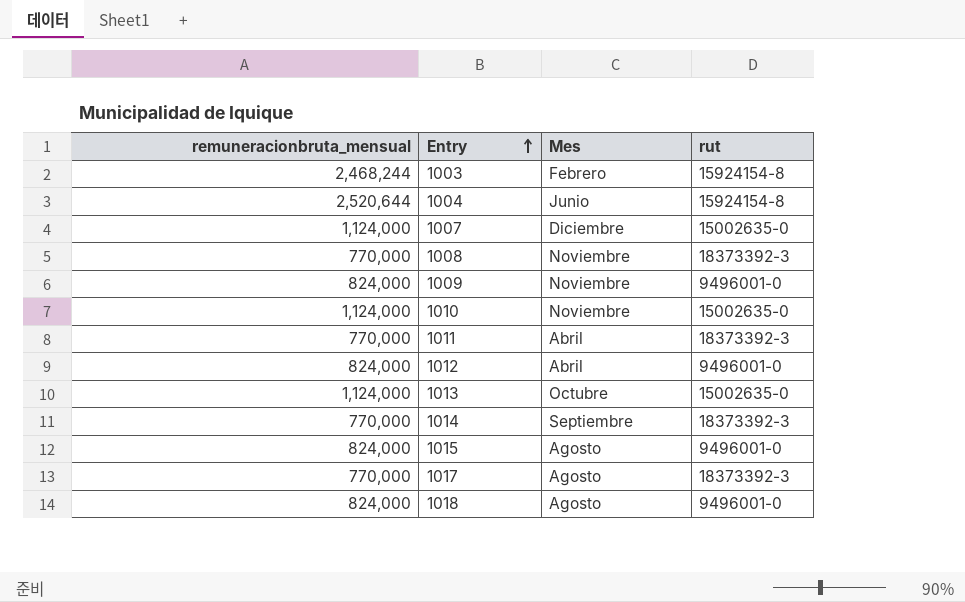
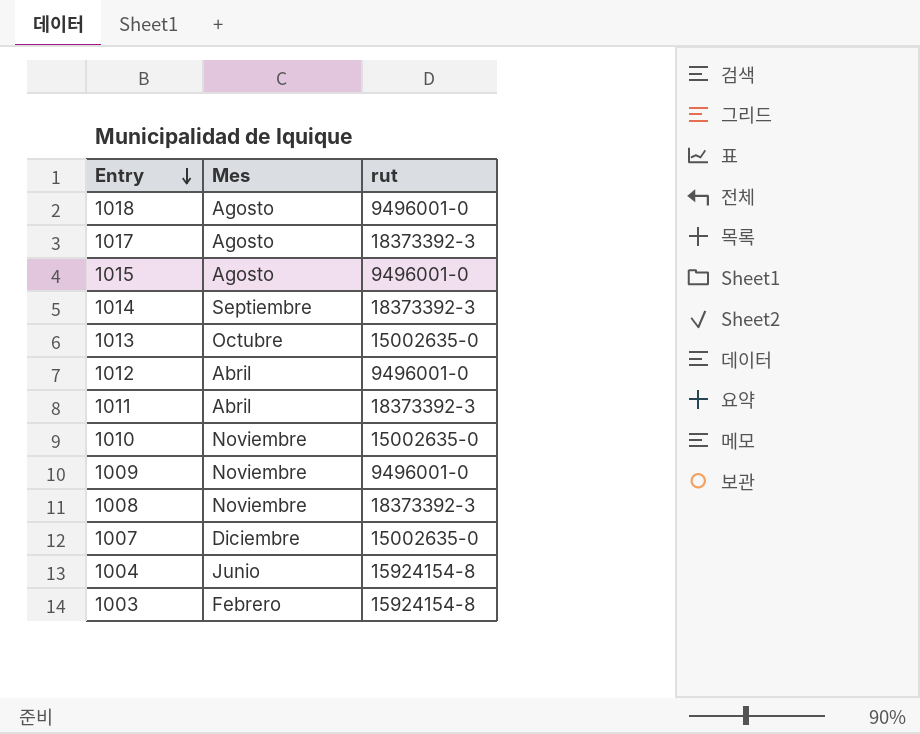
row order: Entry ascending -> Entry descending
column remuneracionbruta_mensual | position: 1 -> none

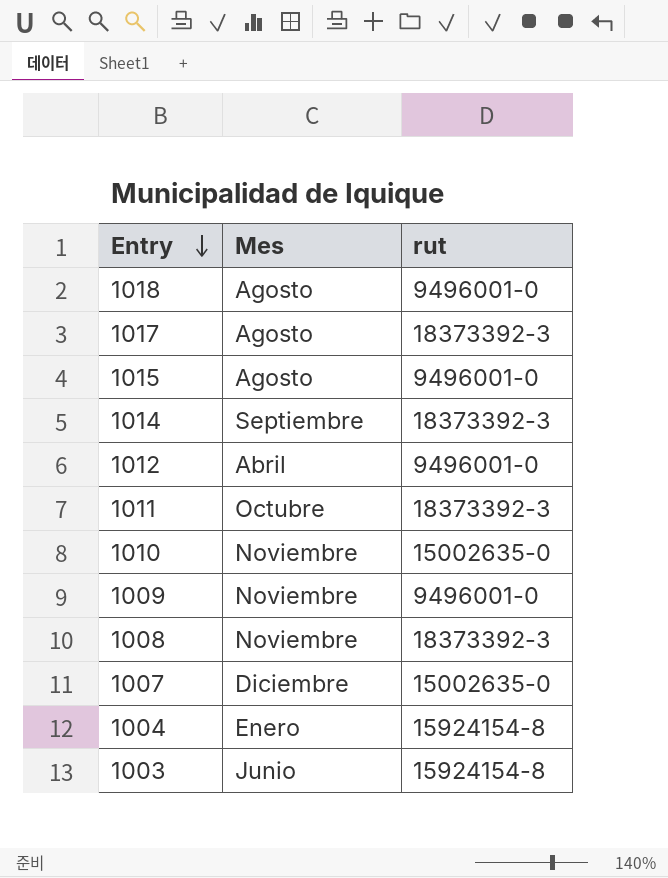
row 1013: Octubre | 15002635-0 -> none
1011 | Mes: Abril -> Octubre
1004 | Mes: Junio -> Enero
1003 | Mes: Febrero -> Junio

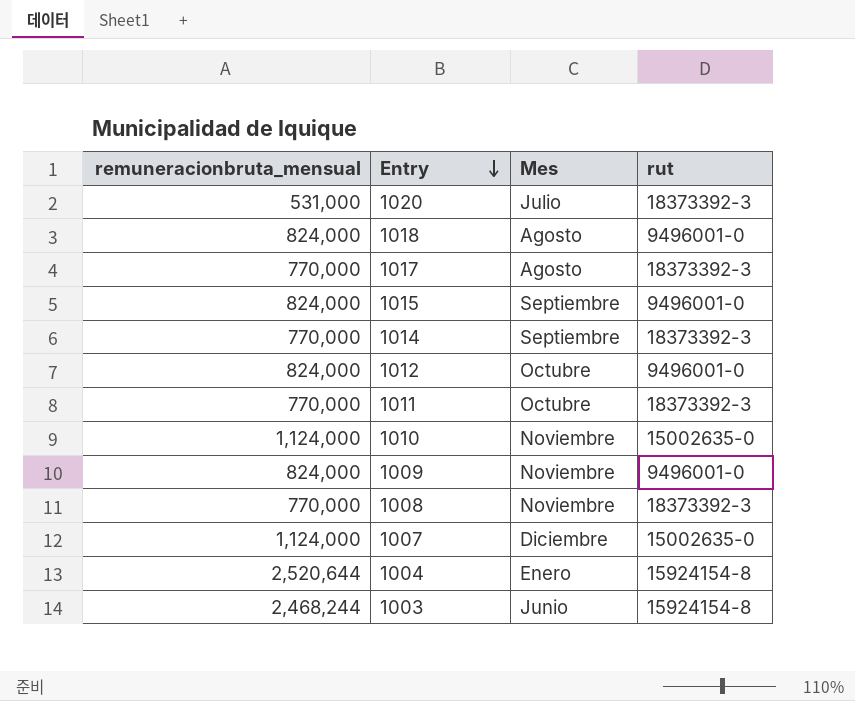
column remuneracionbruta_mensual | position: none -> 1
row 1020: none -> 531,000 | Julio | 18373392-3
1015 | Mes: Agosto -> Septiembre
1012 | Mes: Abril -> Octubre

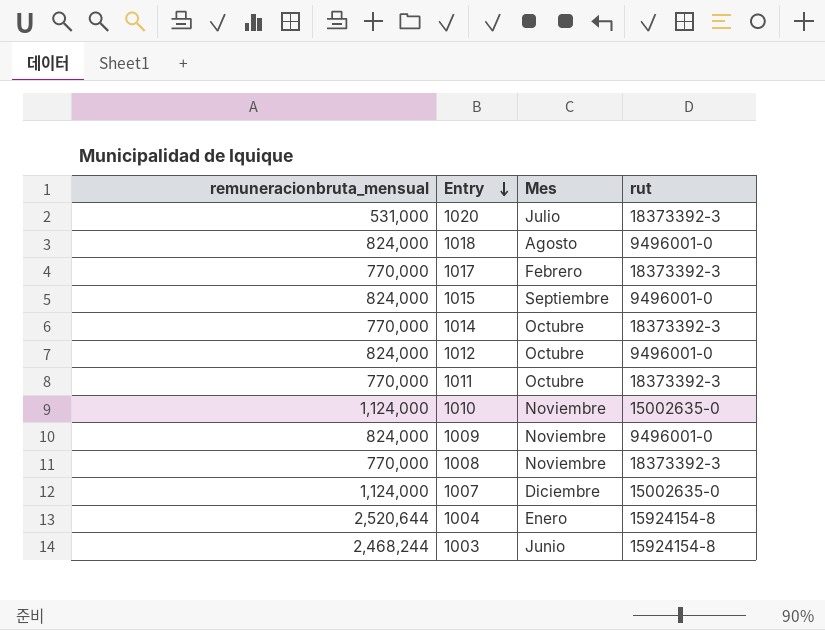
1017 | Mes: Agosto -> Febrero
1014 | Mes: Septiembre -> Octubre

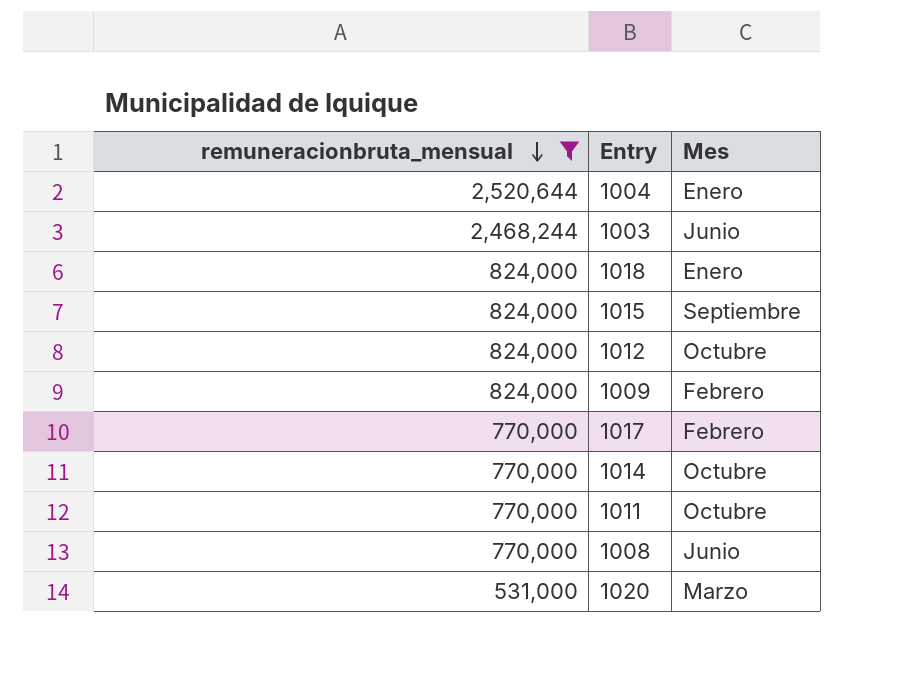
filter: none -> remuneracionbruta_mensual != 1,124,000
row order: Entry descending -> remuneracionbruta_mensual descending
column rut | position: 4 -> none
1018 | Mes: Agosto -> Enero
1009 | Mes: Noviembre -> Febrero
1008 | Mes: Noviembre -> Junio
1020 | Mes: Julio -> Marzo

